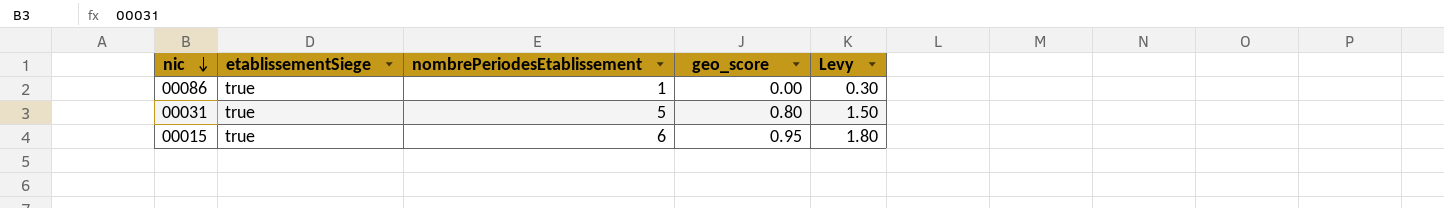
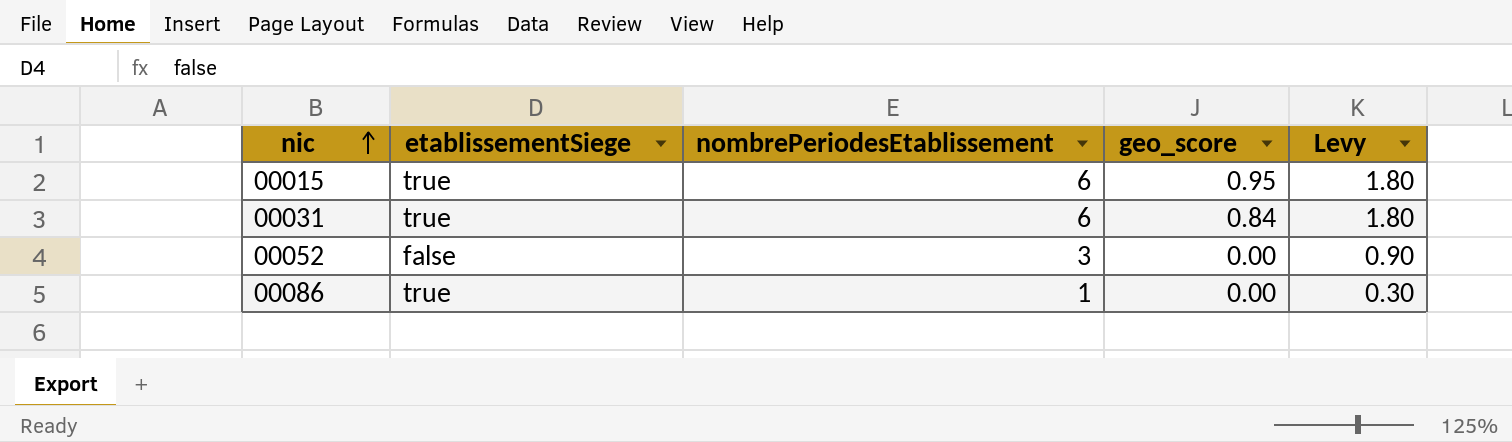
row order: nic descending -> nic ascending
00031 | nombrePeriodesEtablissement: 5 -> 6
00031 | geo_score: 0.80 -> 0.84
00031 | Levy: 1.50 -> 1.80
row 00052: none -> false | 3 | 0.00 | 0.90

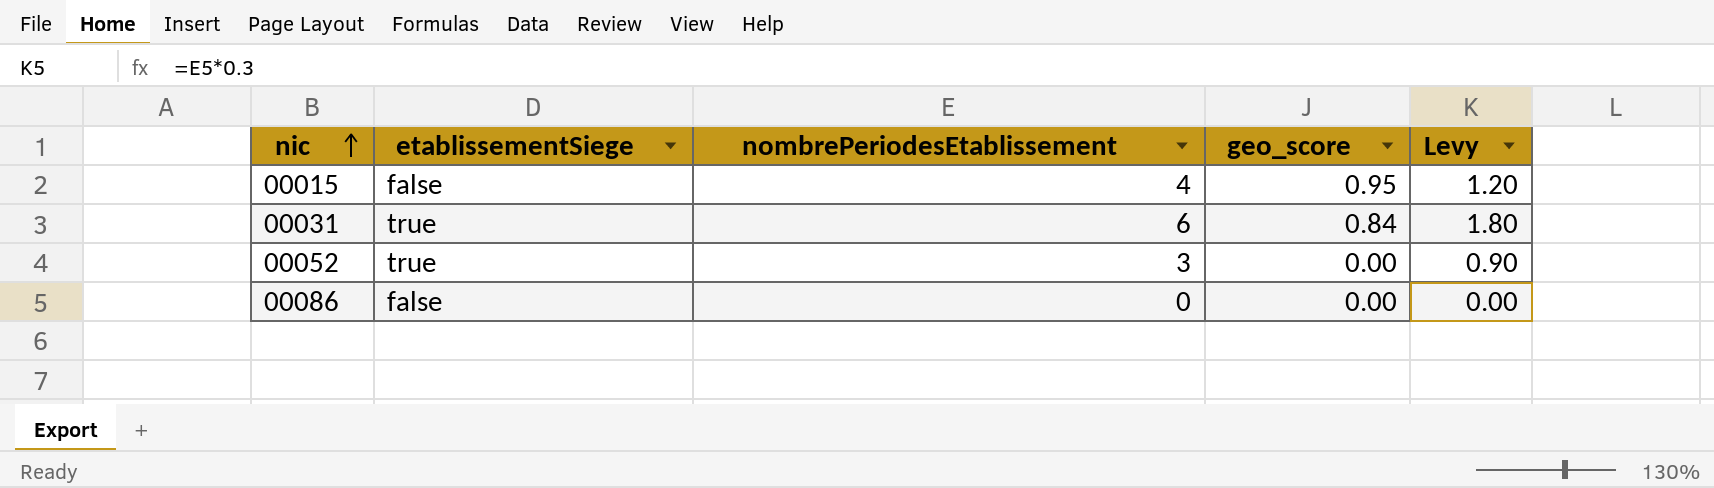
00015 | etablissementSiege: true -> false
00015 | nombrePeriodesEtablissement: 6 -> 4
00015 | Levy: 1.80 -> 1.20
00052 | etablissementSiege: false -> true
00086 | etablissementSiege: true -> false
00086 | nombrePeriodesEtablissement: 1 -> 0
00086 | Levy: 0.30 -> 0.00

